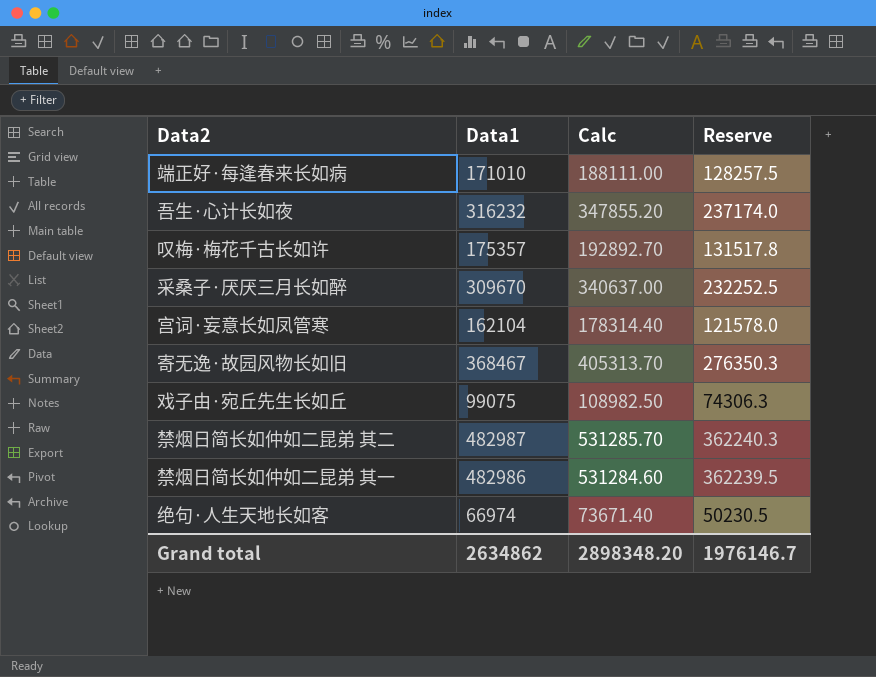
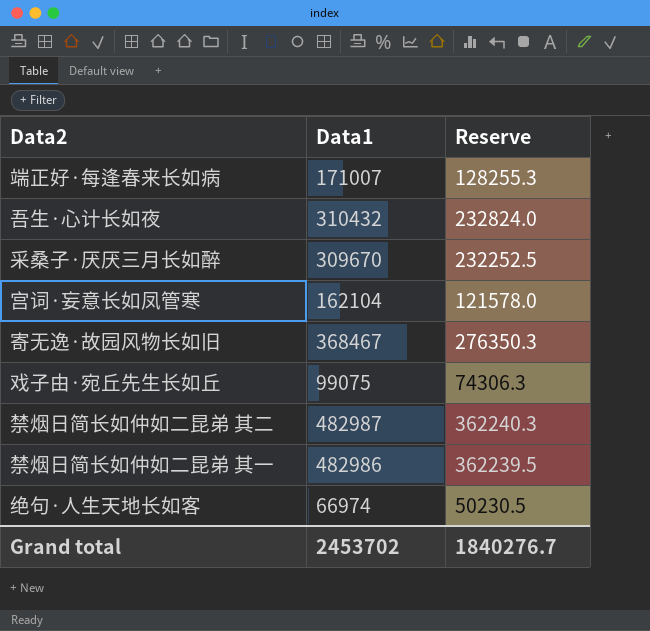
column Calc | formula: [Data1] * 1.1 -> none
row 叹梅·梅花千古长如许: 175357 | 192892.70 | 131517.8 -> none
端正好·每逢春来长如病 | Data1: 171010 -> 171007
端正好·每逢春来长如病 | Reserve: 128257.5 -> 128255.3
吾生·心计长如夜 | Data1: 316232 -> 310432
吾生·心计长如夜 | Reserve: 237174.0 -> 232824.0
Grand total | Data1: 2634862 -> 2453702
Grand total | Reserve: 1976146.7 -> 1840276.7

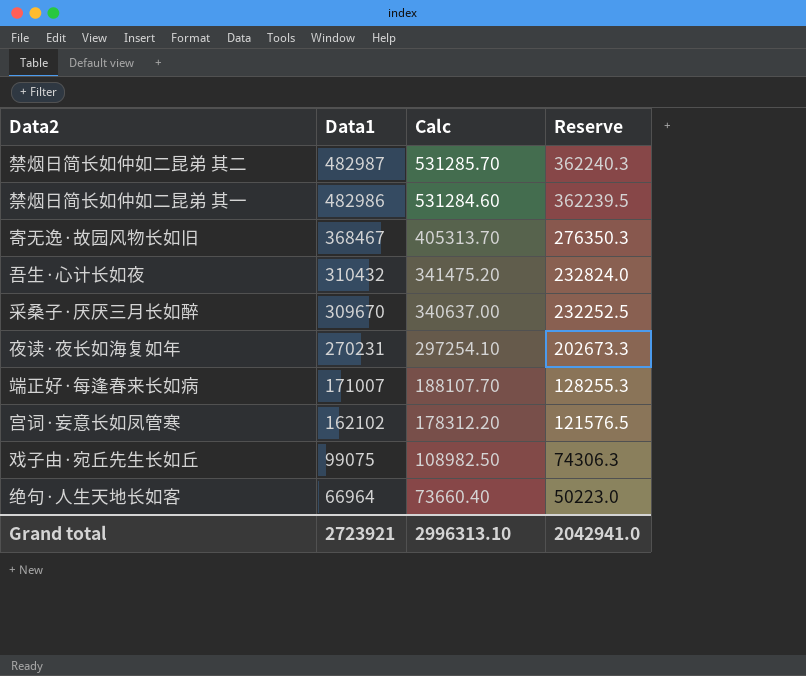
row order: none -> Data1 descending
column Calc | formula: none -> [Data1] * 1.1
row 夜读·夜长如海复如年: none -> 270231 | 297254.10 | 202673.3
宫词·妄意长如凤管寒 | Data1: 162104 -> 162102
宫词·妄意长如凤管寒 | Reserve: 121578.0 -> 121576.5
绝句·人生天地长如客 | Data1: 66974 -> 66964
绝句·人生天地长如客 | Reserve: 50230.5 -> 50223.0
Grand total | Data1: 2453702 -> 2723921
Grand total | Reserve: 1840276.7 -> 2042941.0

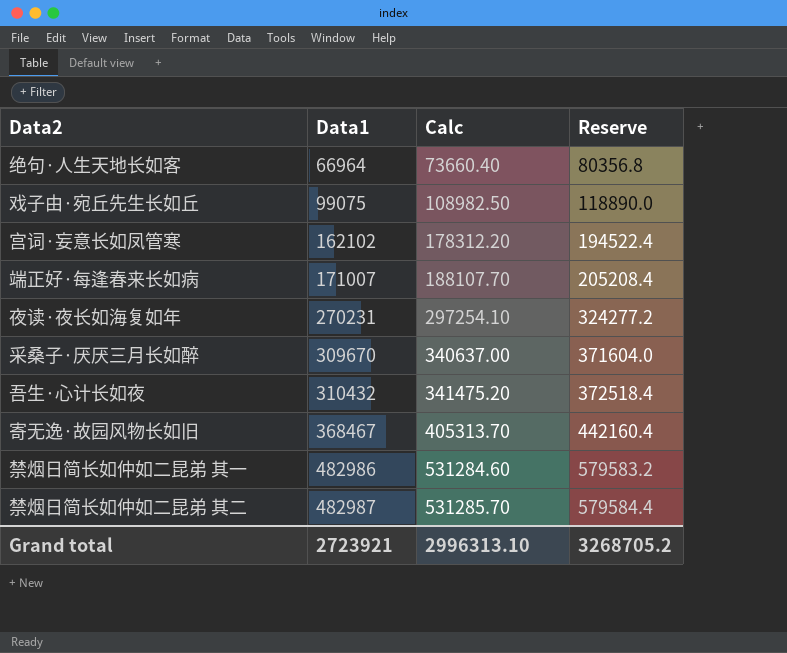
row order: Data1 descending -> Data1 ascending
column Reserve | formula: [Data1] * 0.75 -> [Data1] * 1.2
Grand total | Reserve: 2042941.0 -> 3268705.2

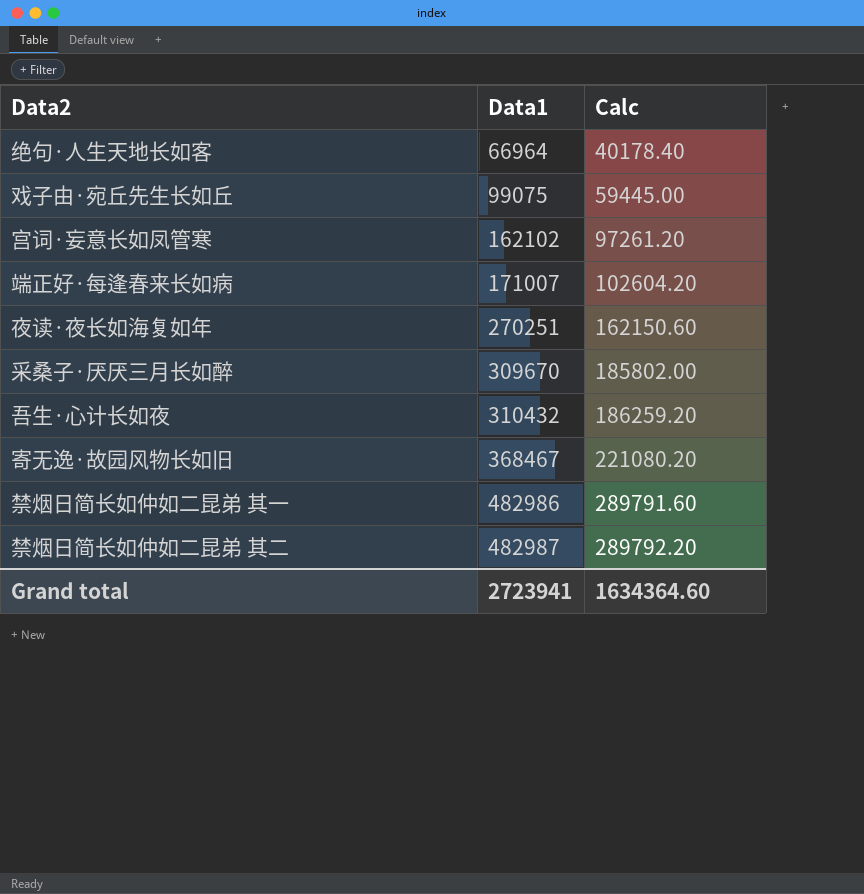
column Reserve | formula: [Data1] * 1.2 -> none
column Calc | formula: [Data1] * 1.1 -> [Data1] * 0.6
夜读·夜长如海复如年 | Data1: 270231 -> 270251
Grand total | Data1: 2723921 -> 2723941
Grand total | Calc: 2996313.10 -> 1634364.60

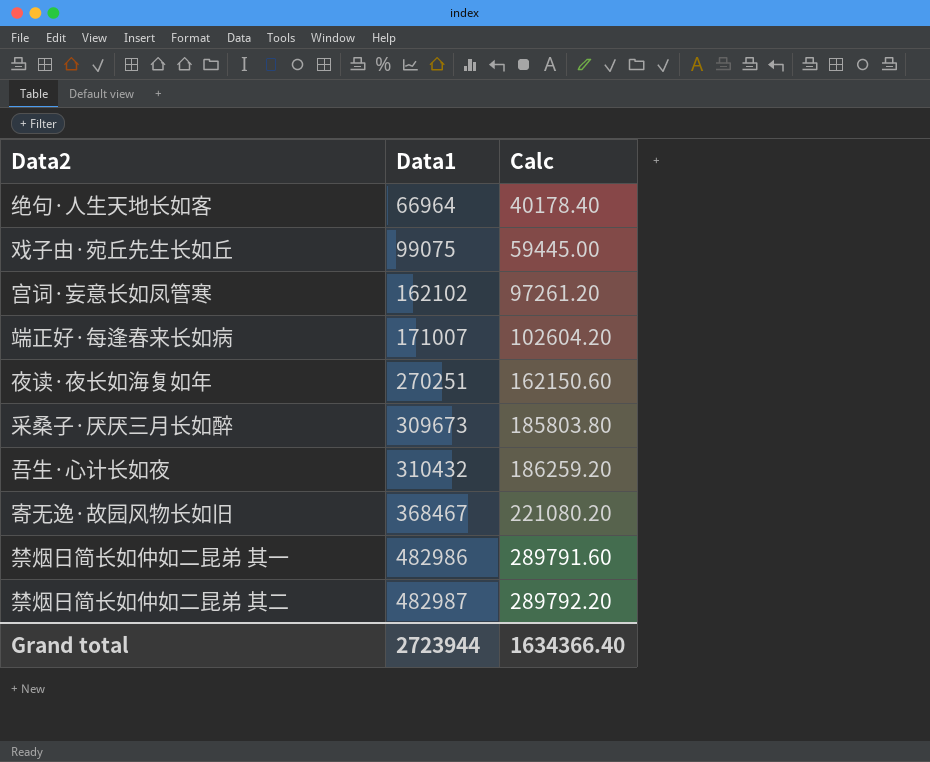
采桑子·厌厌三月长如醉 | Data1: 309670 -> 309673
采桑子·厌厌三月长如醉 | Calc: 185802.00 -> 185803.80
Grand total | Data1: 2723941 -> 2723944
Grand total | Calc: 1634364.60 -> 1634366.40

